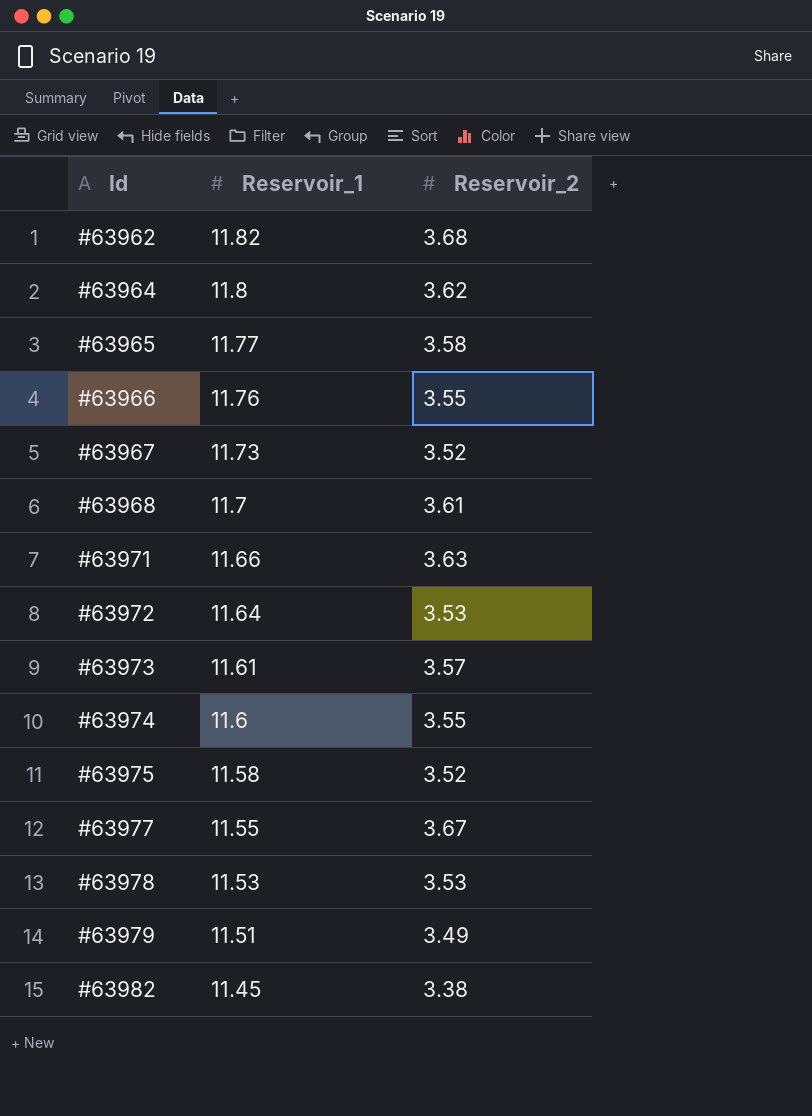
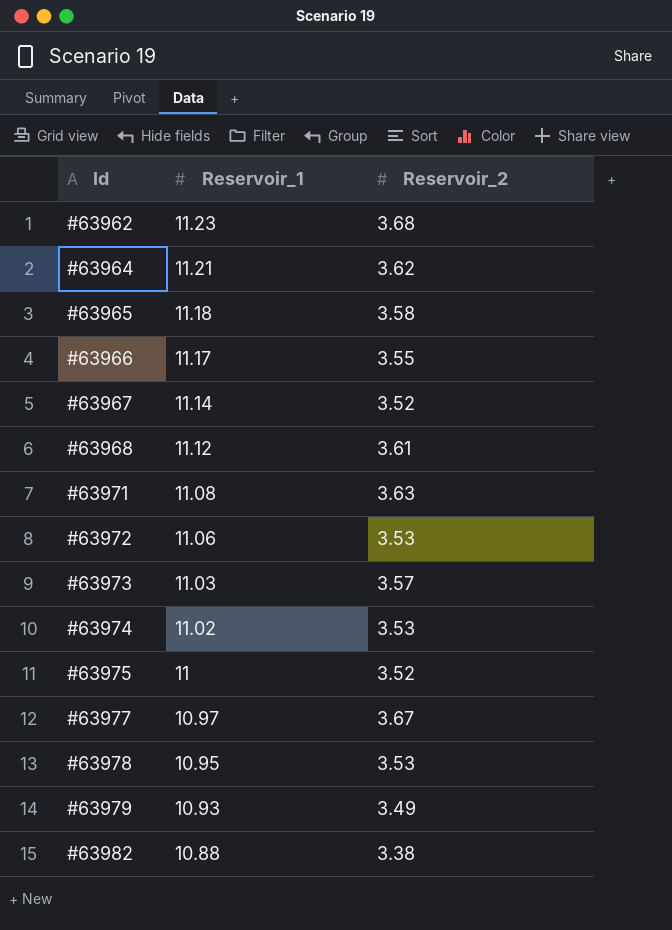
#63962 | Reservoir_1: 11.82 -> 11.23
#63964 | Reservoir_1: 11.8 -> 11.21
#63965 | Reservoir_1: 11.77 -> 11.18
#63966 | Reservoir_1: 11.76 -> 11.17
#63967 | Reservoir_1: 11.73 -> 11.14
#63968 | Reservoir_1: 11.7 -> 11.12
#63971 | Reservoir_1: 11.66 -> 11.08
#63972 | Reservoir_1: 11.64 -> 11.06
#63973 | Reservoir_1: 11.61 -> 11.03
#63974 | Reservoir_1: 11.6 -> 11.02
#63974 | Reservoir_2: 3.55 -> 3.53
#63975 | Reservoir_1: 11.58 -> 11
#63977 | Reservoir_1: 11.55 -> 10.97
#63978 | Reservoir_1: 11.53 -> 10.95
#63979 | Reservoir_1: 11.51 -> 10.93
#63982 | Reservoir_1: 11.45 -> 10.88

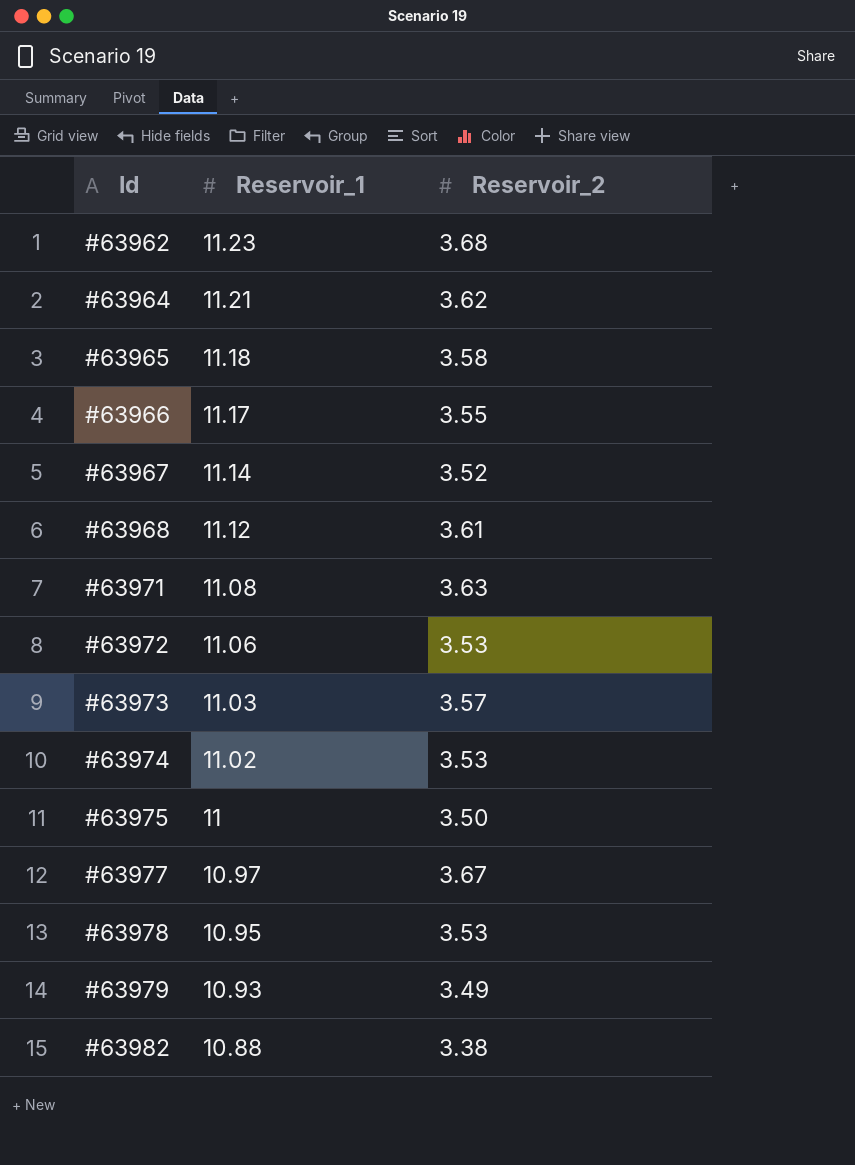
#63975 | Reservoir_2: 3.52 -> 3.50

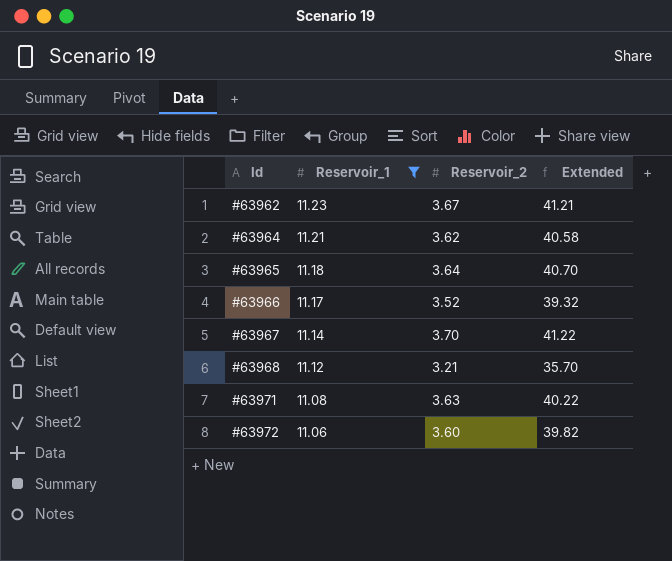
filter: none -> Reservoir_1 >= 11.06
column Extended | formula: none -> [Reservoir_1] * [Reservoir_2]
#63962 | Reservoir_2: 3.68 -> 3.67
#63965 | Reservoir_2: 3.58 -> 3.64
#63966 | Reservoir_2: 3.55 -> 3.52
#63967 | Reservoir_2: 3.52 -> 3.70
#63968 | Reservoir_2: 3.61 -> 3.21
#63972 | Reservoir_2: 3.53 -> 3.60

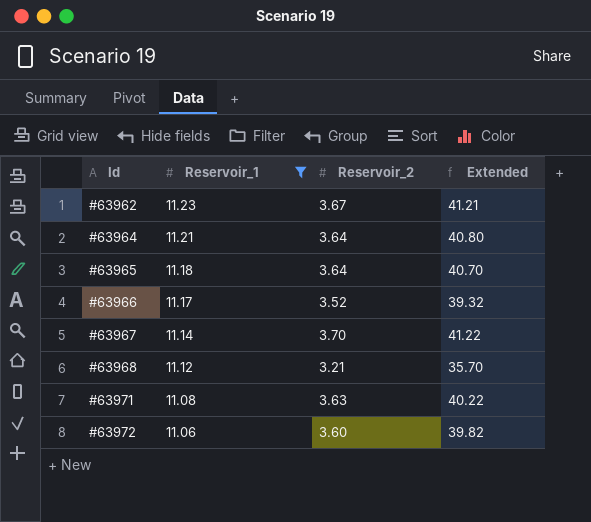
#63964 | Reservoir_2: 3.62 -> 3.64
#63964 | Extended: 40.58 -> 40.80

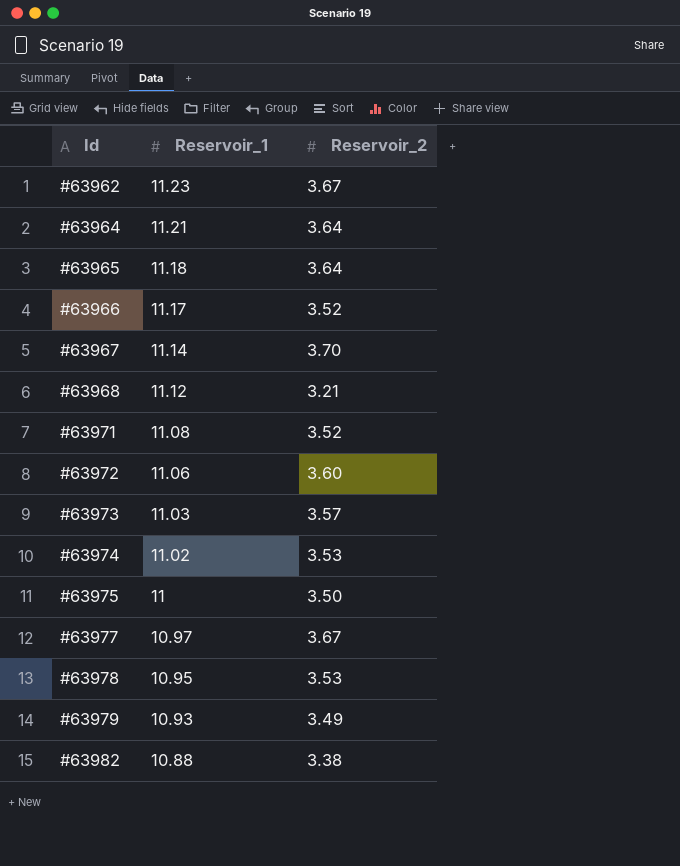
filter: Reservoir_1 >= 11.06 -> none
column Extended | formula: [Reservoir_1] * [Reservoir_2] -> none
#63971 | Reservoir_2: 3.63 -> 3.52

